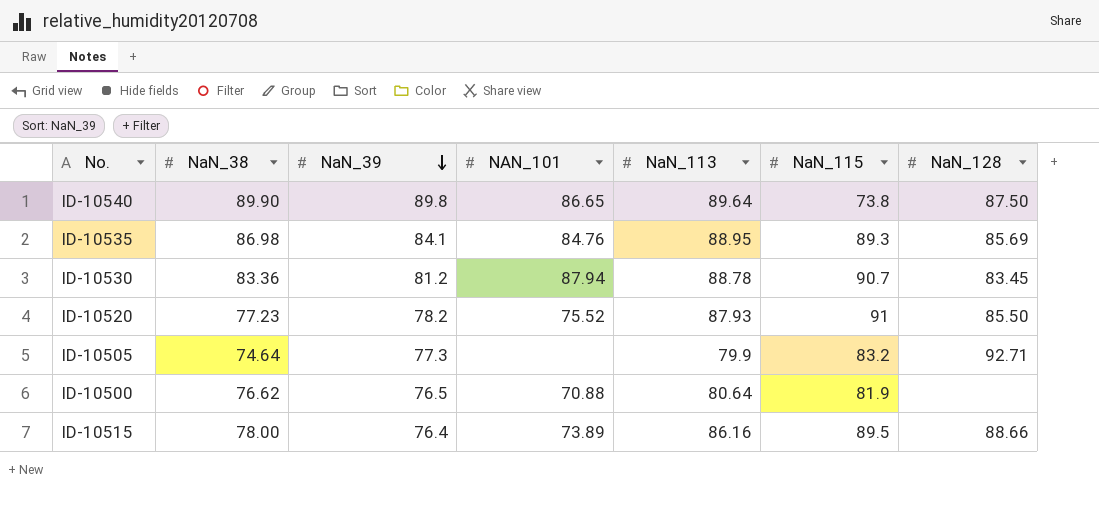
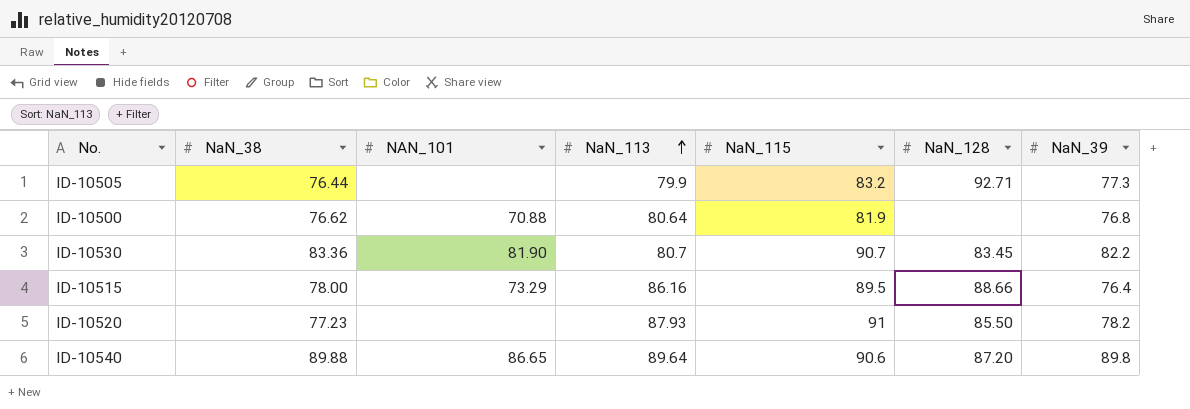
row order: NaN_39 descending -> NaN_113 ascending
column NaN_39 | position: 3 -> 7
row ID-10535: 86.98 | 84.1 | 84.76 | 88.95 | 89.3 | 85.69 -> none
ID-10505 | NaN_38: 74.64 -> 76.44
ID-10500 | NaN_39: 76.5 -> 76.8
ID-10530 | NAN_101: 87.94 -> 81.90
ID-10530 | NaN_113: 88.78 -> 80.7
ID-10530 | NaN_39: 81.2 -> 82.2
ID-10515 | NAN_101: 73.89 -> 73.29
ID-10520 | NAN_101: 75.52 -> none
ID-10540 | NaN_38: 89.90 -> 89.88
ID-10540 | NaN_115: 73.8 -> 90.6
ID-10540 | NaN_128: 87.50 -> 87.20

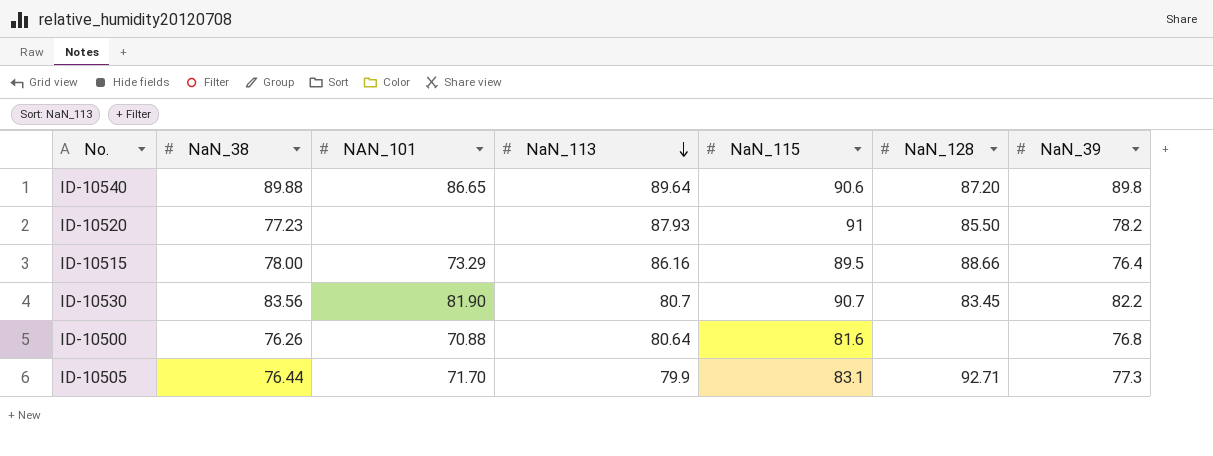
row order: NaN_113 ascending -> NaN_113 descending
ID-10530 | NaN_38: 83.36 -> 83.56
ID-10500 | NaN_38: 76.62 -> 76.26
ID-10500 | NaN_115: 81.9 -> 81.6
ID-10505 | NAN_101: none -> 71.70
ID-10505 | NaN_115: 83.2 -> 83.1

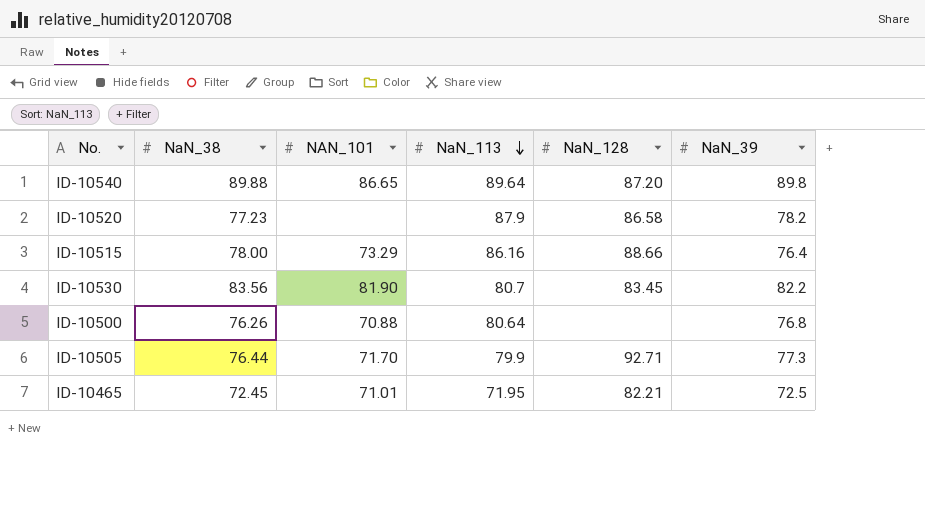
column NaN_115 | position: 5 -> none
ID-10520 | NaN_113: 87.93 -> 87.9
ID-10520 | NaN_128: 85.50 -> 86.58
row ID-10465: none -> 72.45 | 71.01 | 71.95 | 82.21 | 72.5

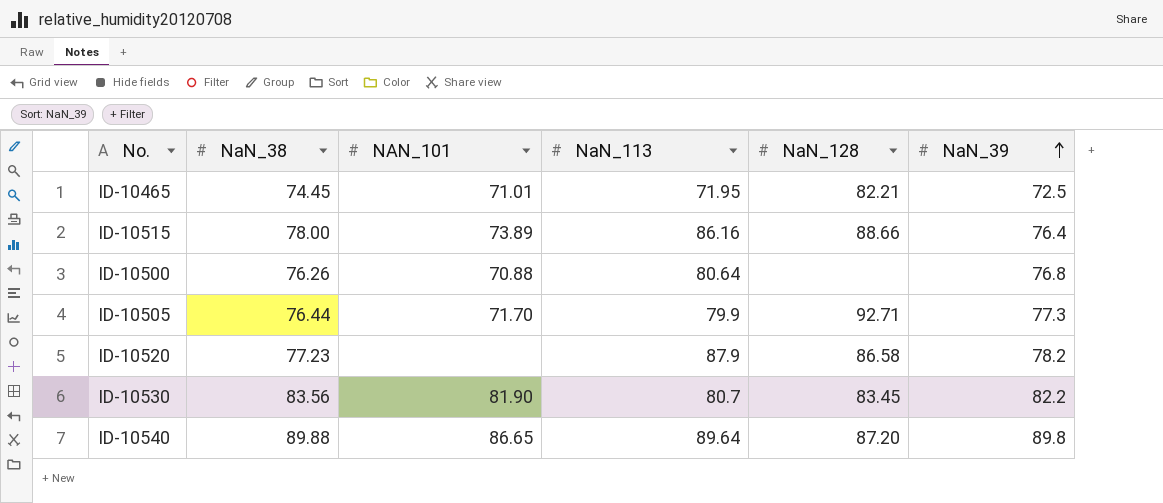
row order: NaN_113 descending -> NaN_39 ascending
ID-10465 | NaN_38: 72.45 -> 74.45
ID-10515 | NAN_101: 73.29 -> 73.89

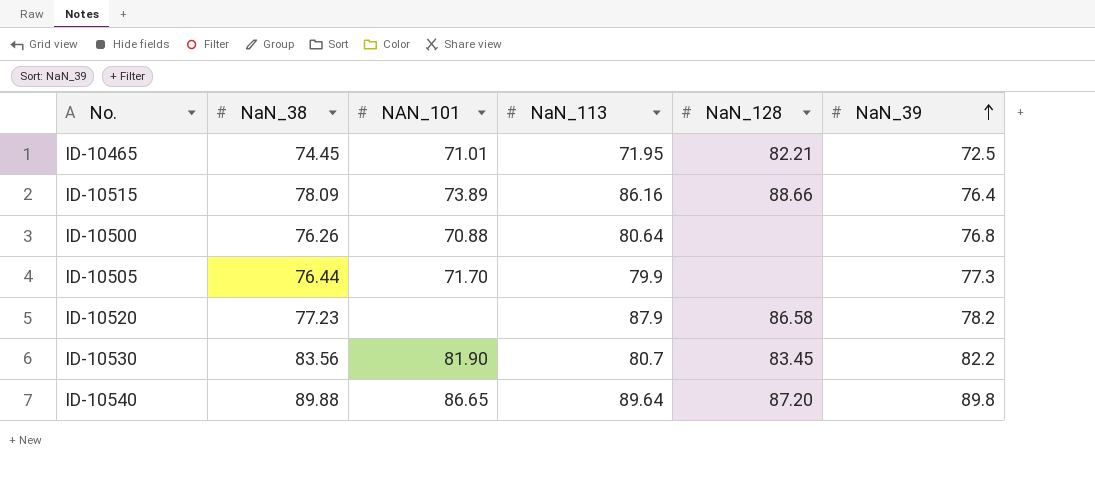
ID-10515 | NaN_38: 78.00 -> 78.09
ID-10505 | NaN_128: 92.71 -> none

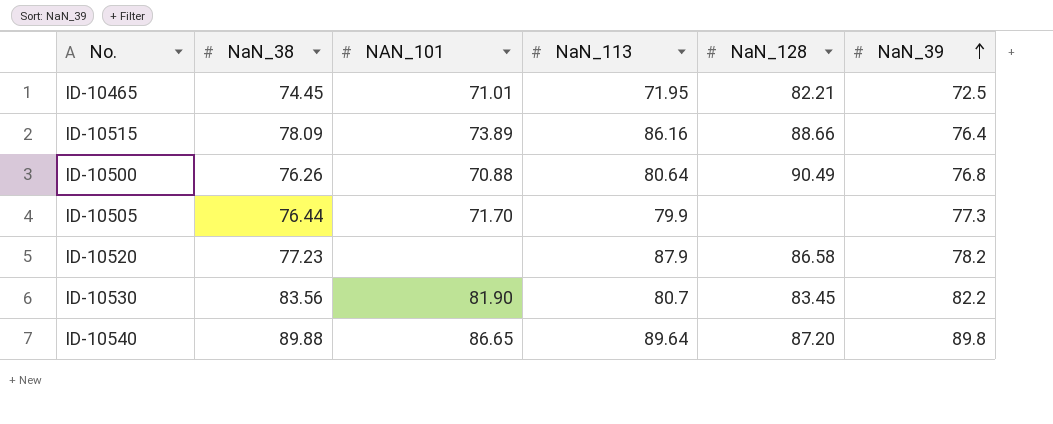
ID-10500 | NaN_128: none -> 90.49

